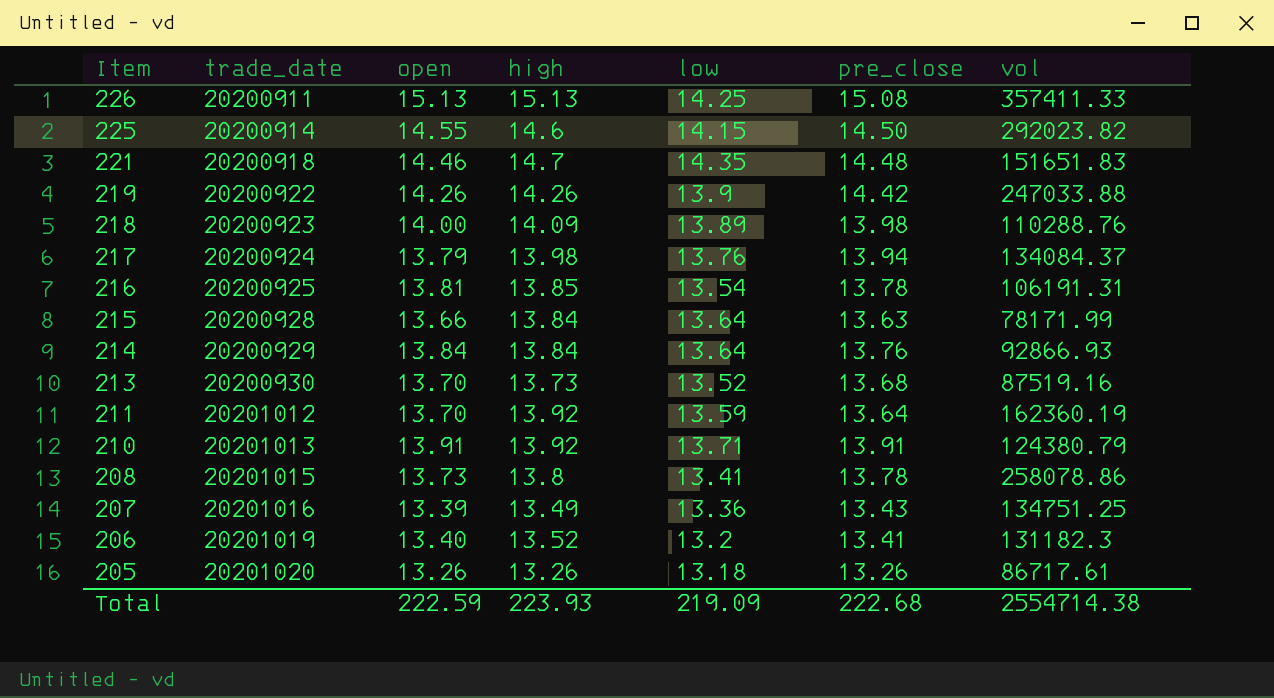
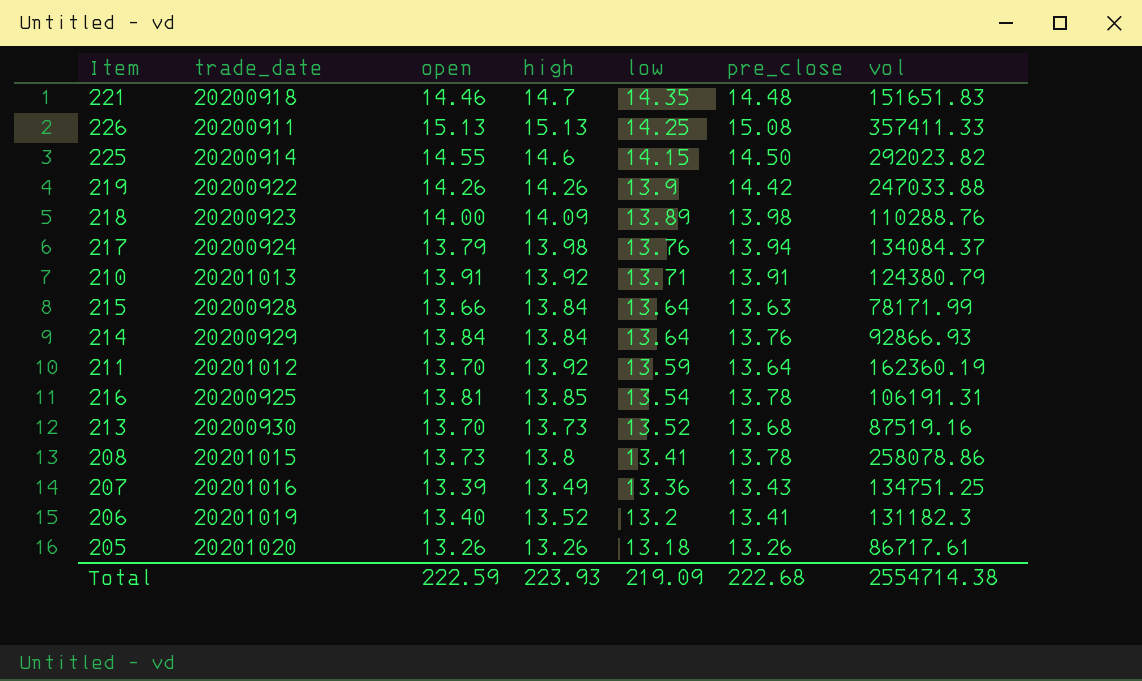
row order: Item descending -> low descending

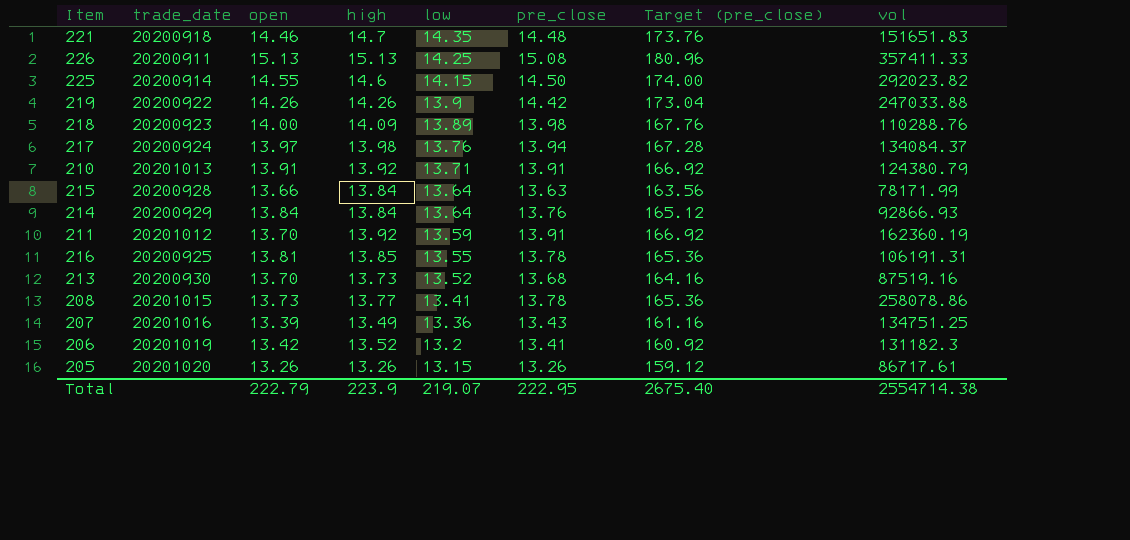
column Target (pre_close) | formula: none -> [pre_close] * 12
217 | open: 13.79 -> 13.97
211 | pre_close: 13.64 -> 13.91
216 | low: 13.54 -> 13.55
208 | high: 13.8 -> 13.77
206 | open: 13.40 -> 13.42
205 | low: 13.18 -> 13.15
Total | open: 222.59 -> 222.79
Total | high: 223.93 -> 223.9
Total | low: 219.09 -> 219.07
Total | pre_close: 222.68 -> 222.95

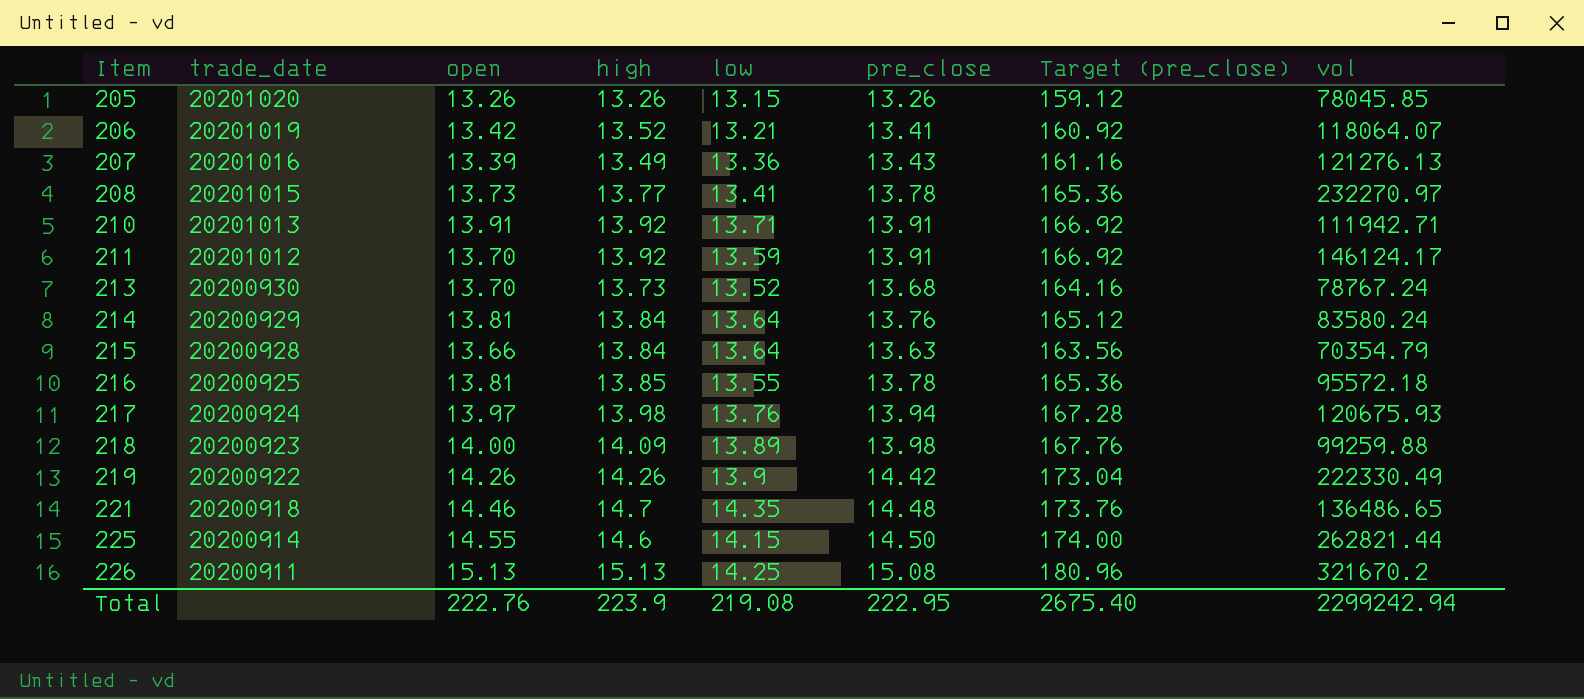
row order: low descending -> Item ascending
205 | vol: 86717.61 -> 78045.85
206 | low: 13.2 -> 13.21
206 | vol: 131182.3 -> 118064.07
207 | vol: 134751.25 -> 121276.13
208 | vol: 258078.86 -> 232270.97
210 | vol: 124380.79 -> 111942.71
211 | vol: 162360.19 -> 146124.17
213 | vol: 87519.16 -> 78767.24
214 | open: 13.84 -> 13.81
214 | vol: 92866.93 -> 83580.24
215 | vol: 78171.99 -> 70354.79
216 | vol: 106191.31 -> 95572.18
217 | vol: 134084.37 -> 120675.93
218 | vol: 110288.76 -> 99259.88
219 | vol: 247033.88 -> 222330.49
221 | vol: 151651.83 -> 136486.65
225 | vol: 292023.82 -> 262821.44
226 | vol: 357411.33 -> 321670.2
Total | open: 222.79 -> 222.76
Total | low: 219.07 -> 219.08
Total | vol: 2554714.38 -> 2299242.94

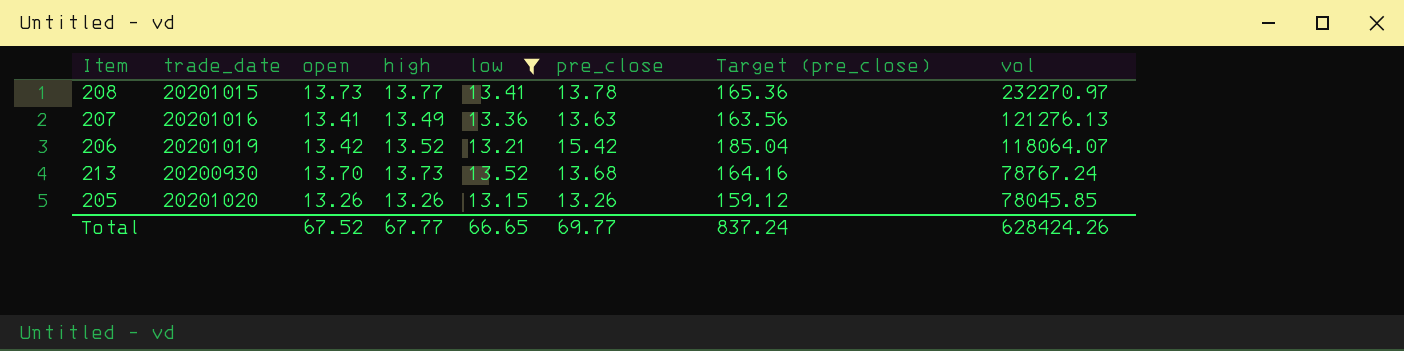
filter: none -> low <= 13.52
row order: Item ascending -> vol descending
207 | open: 13.39 -> 13.41
207 | pre_close: 13.43 -> 13.63
207 | Target (pre_close): 161.16 -> 163.56
206 | pre_close: 13.41 -> 15.42
206 | Target (pre_close): 160.92 -> 185.04
Total | open: 222.76 -> 67.52
Total | high: 223.9 -> 67.77
Total | low: 219.08 -> 66.65
Total | pre_close: 222.95 -> 69.77
Total | Target (pre_close): 2675.40 -> 837.24
Total | vol: 2299242.94 -> 628424.26

